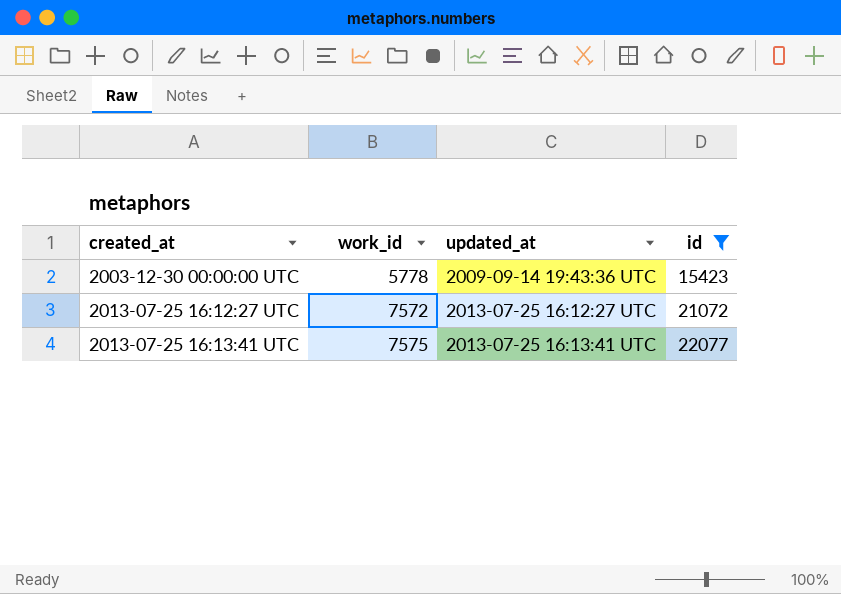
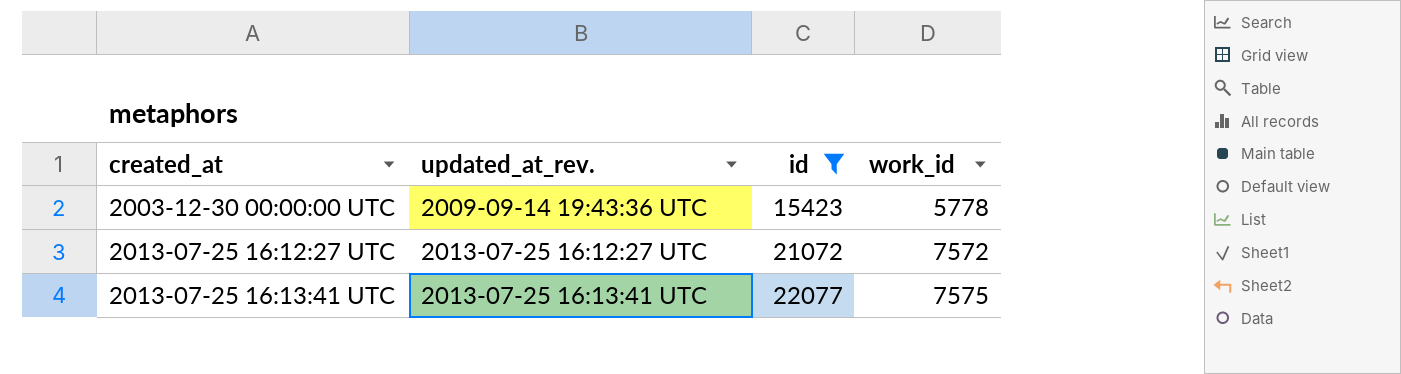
column name: updated_at -> updated_at_rev.
column work_id | position: 2 -> 4

